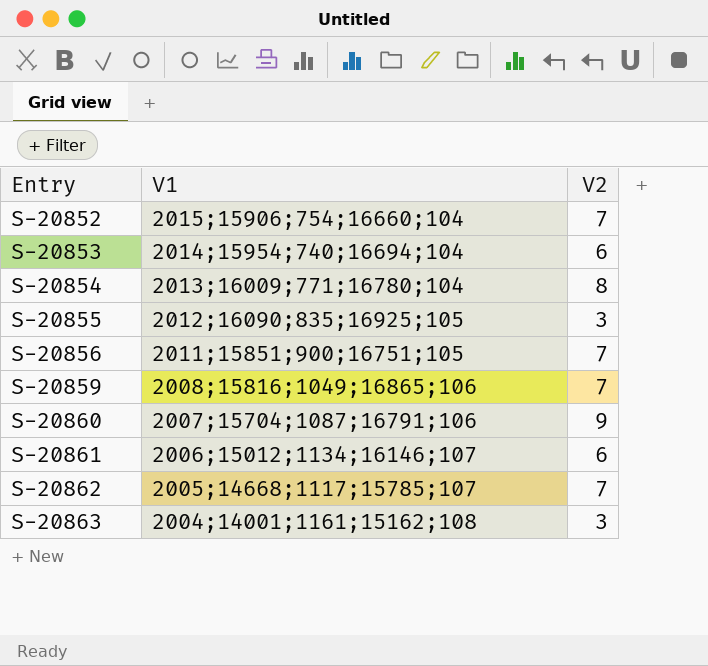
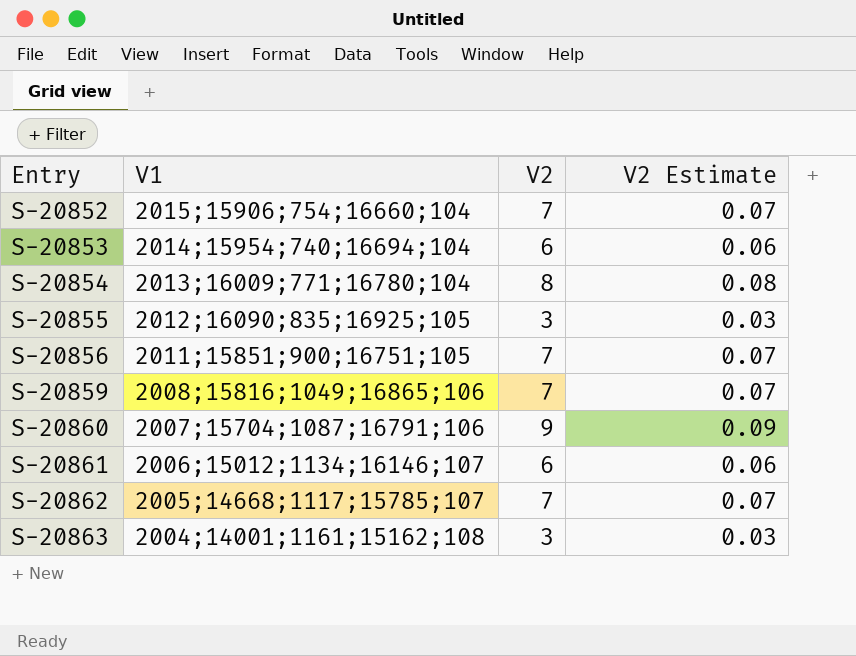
column V2 Estimate | formula: none -> [V2] * 0.01

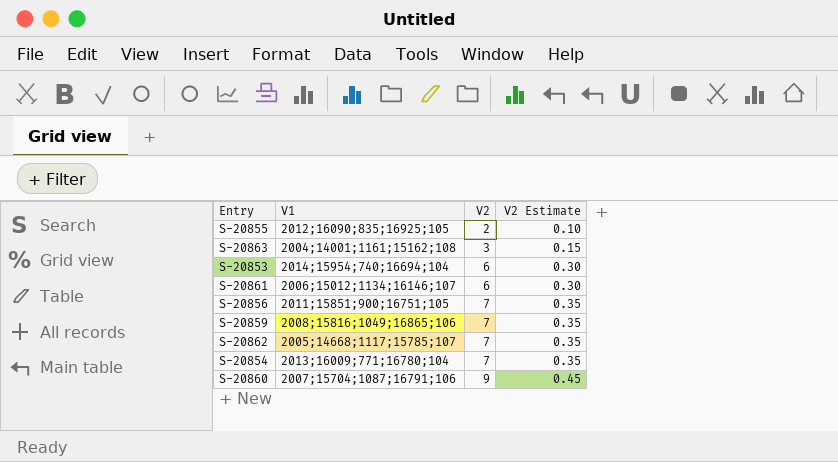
row order: Entry ascending -> V2 ascending
column V2 Estimate | formula: [V2] * 0.01 -> [V2] * 0.05
row S-20852: 2015;15906;754;16660;104 | 7 | 0.07 -> none
S-20855 | V2: 3 -> 2
S-20854 | V2: 8 -> 7

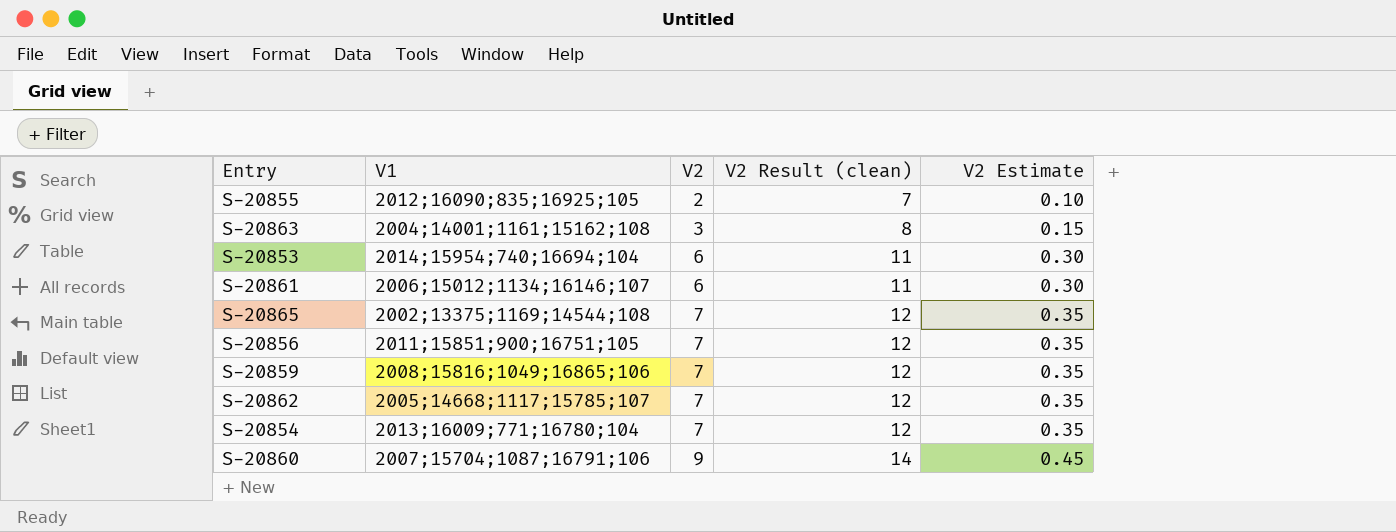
column V2 Result (clean) | formula: none -> [V2] + 5
row S-20865: none -> 2002;13375;1169;14544;108 | 7 | 12 | 0.35

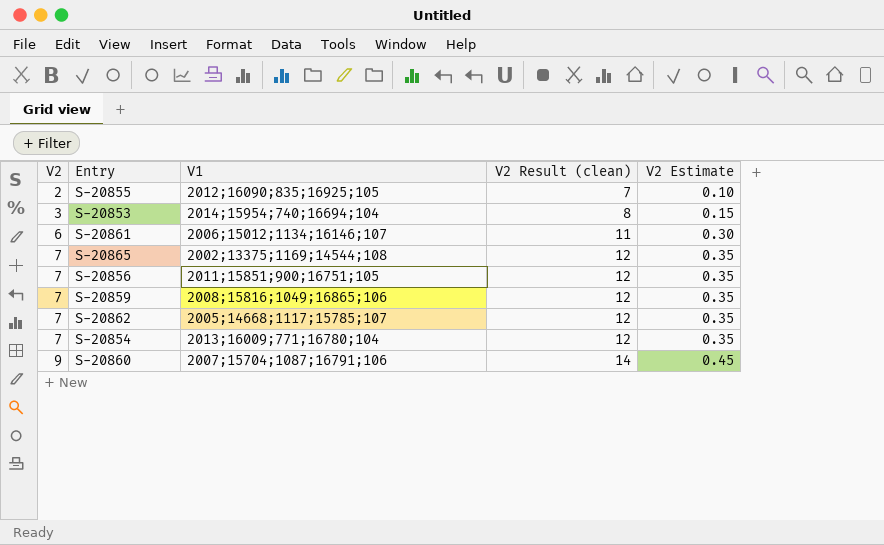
column V2 | position: 3 -> 1
row S-20863: 2004;14001;1161;15162;108 | 3 | 8 | 0.15 -> none
S-20853 | V2: 6 -> 3
S-20853 | V2 Result (clean): 11 -> 8
S-20853 | V2 Estimate: 0.30 -> 0.15

